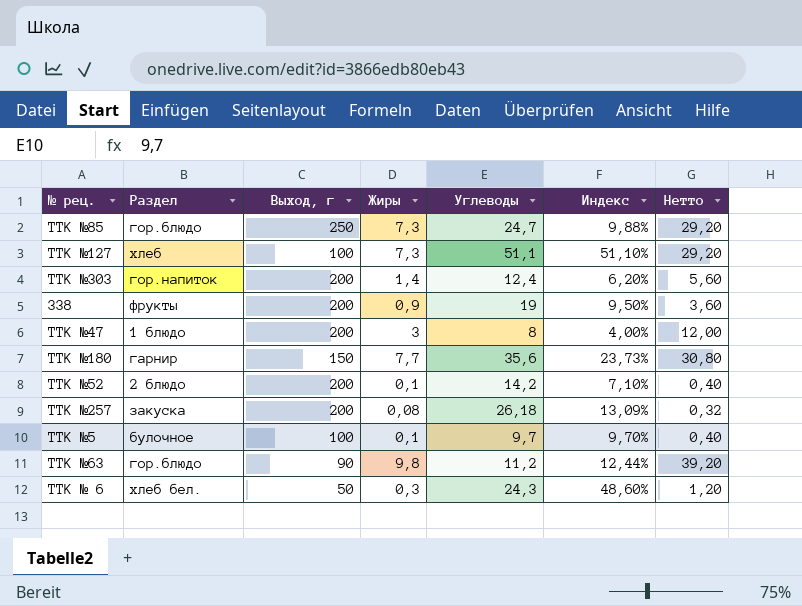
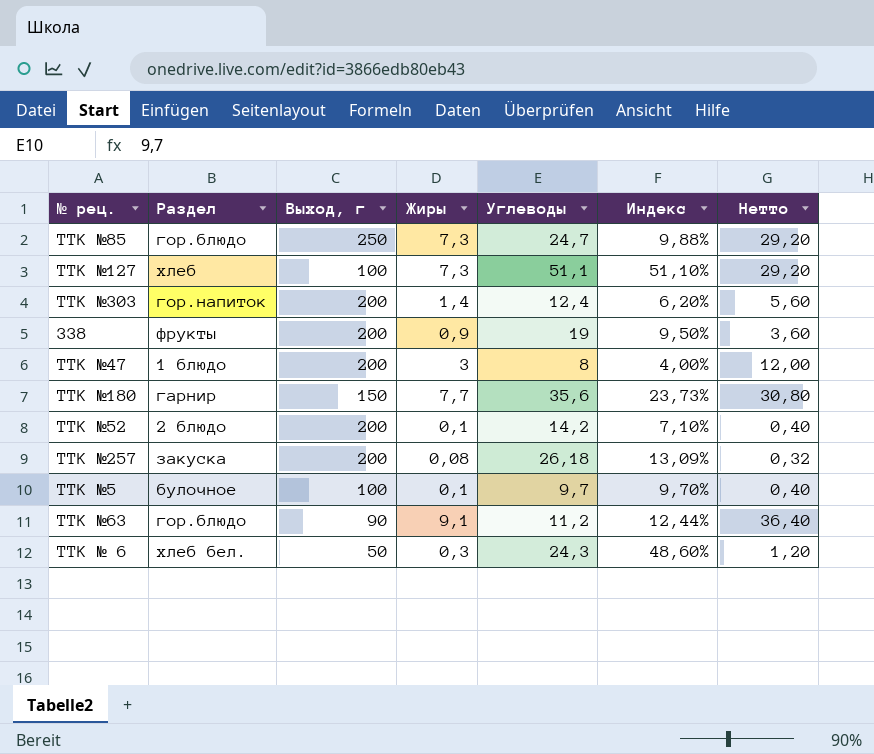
ТТК №63 | Жиры: 9,8 -> 9,1
ТТК №63 | Нетто: 39,20 -> 36,40

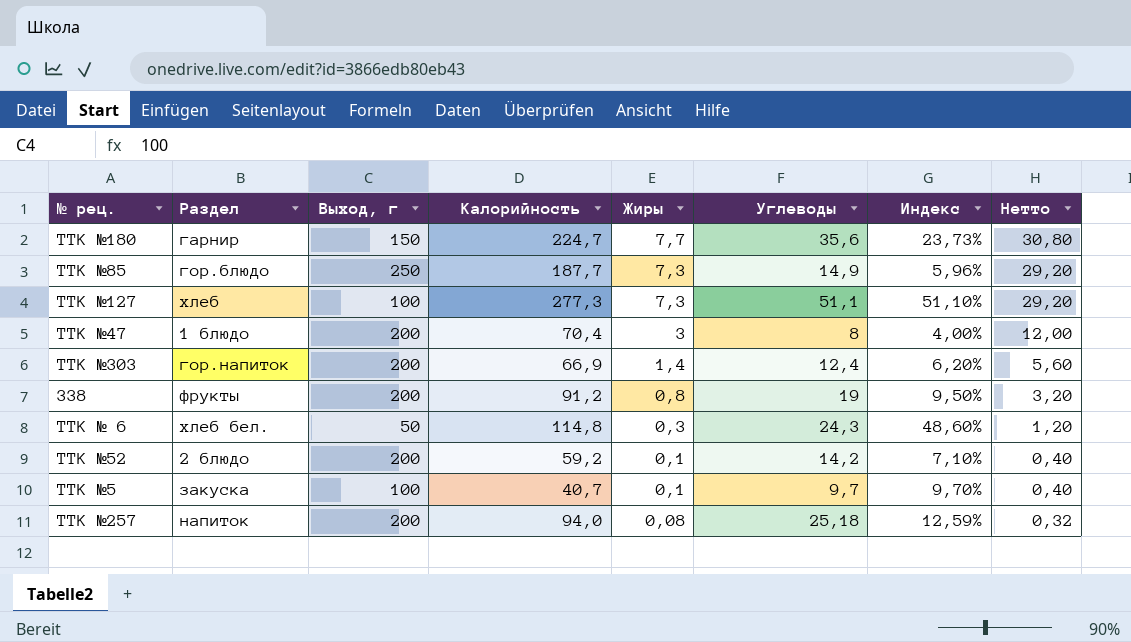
row order: none -> Жиры descending
column Калорийность | position: none -> 4
row ТТК №63: гор.блюдо | 90 | 9,1 | 11,2 | 12,44% | 36,40 -> none
ТТК №85 | Углеводы: 24,7 -> 14,9
ТТК №85 | Индекс: 9,88% -> 5,96%
338 | Жиры: 0,9 -> 0,8
338 | Нетто: 3,60 -> 3,20
ТТК №5 | Раздел: булочное -> закуска
ТТК №257 | Раздел: закуска -> напиток
ТТК №257 | Углеводы: 26,18 -> 25,18
ТТК №257 | Индекс: 13,09% -> 12,59%

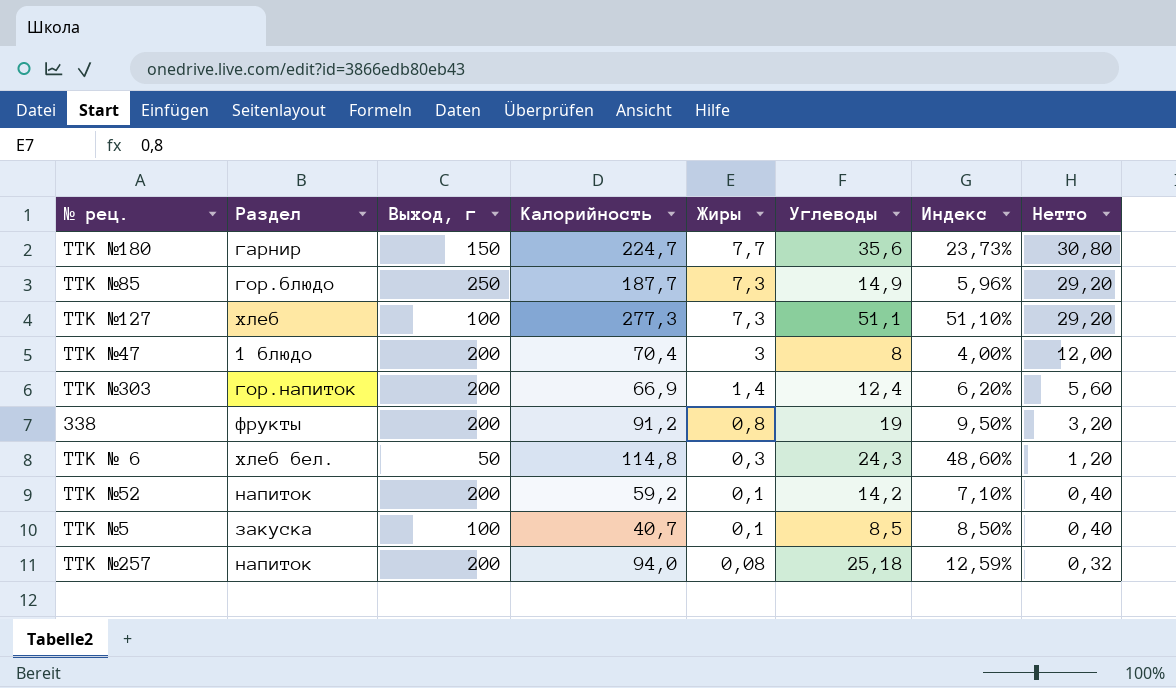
ТТК №52 | Раздел: 2 блюдо -> напиток
ТТК №5 | Углеводы: 9,7 -> 8,5
ТТК №5 | Индекс: 9,70% -> 8,50%

